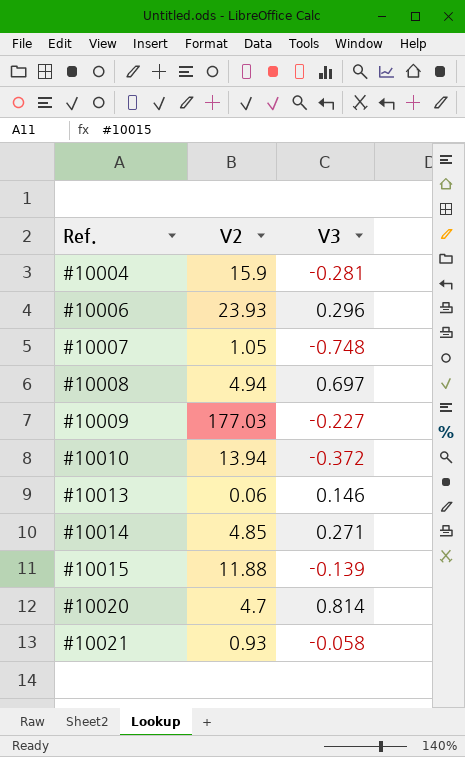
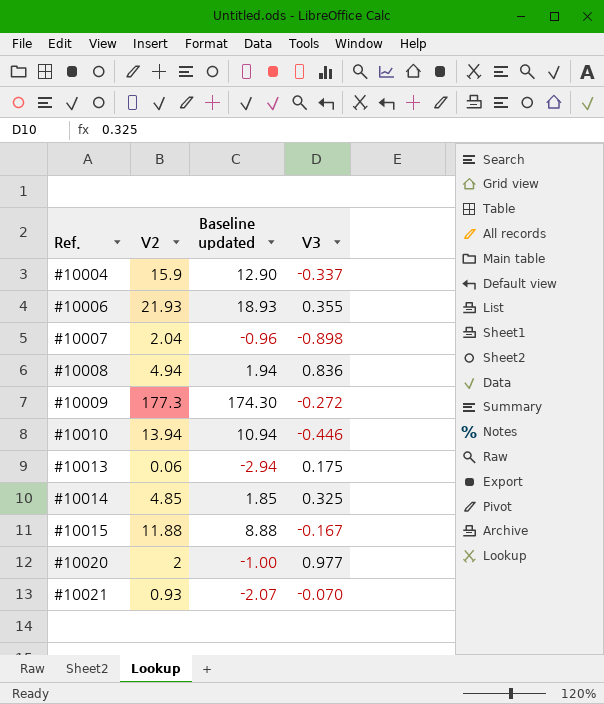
column Baseline updated | formula: none -> [V2] - 3
#10004 | V3: -0.281 -> -0.337
#10006 | V2: 23.93 -> 21.93
#10006 | V3: 0.296 -> 0.355
#10007 | V2: 1.05 -> 2.04
#10007 | V3: -0.748 -> -0.898
#10008 | V3: 0.697 -> 0.836
#10009 | V2: 177.03 -> 177.3
#10009 | V3: -0.227 -> -0.272
#10010 | V3: -0.372 -> -0.446
#10013 | V3: 0.146 -> 0.175
#10014 | V3: 0.271 -> 0.325
#10015 | V3: -0.139 -> -0.167
#10020 | V2: 4.7 -> 2
#10020 | V3: 0.814 -> 0.977
#10021 | V3: -0.058 -> -0.070

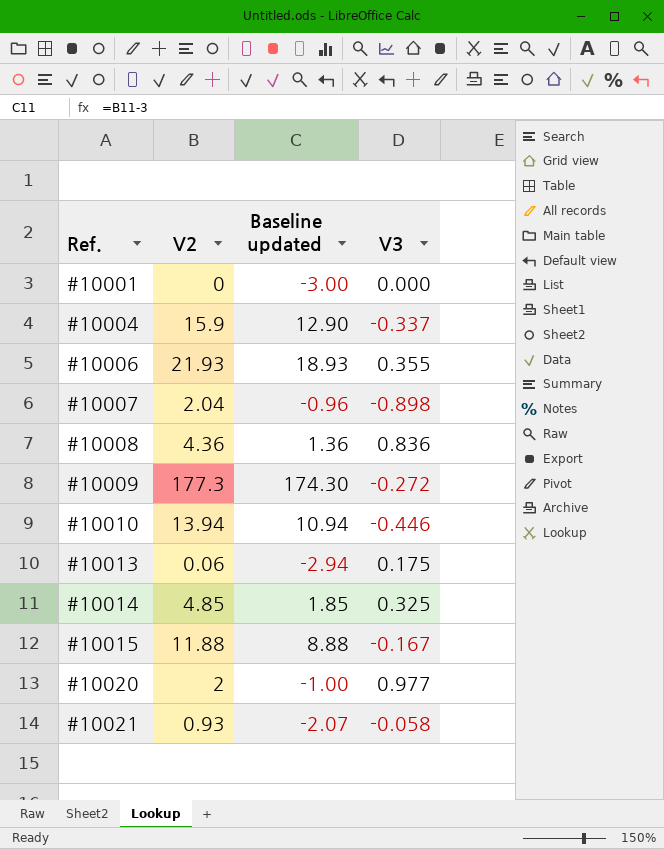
row #10001: none -> 0 | -3.00 | 0.000
#10008 | V2: 4.94 -> 4.36
#10008 | Baseline updated: 1.94 -> 1.36
#10021 | V3: -0.070 -> -0.058

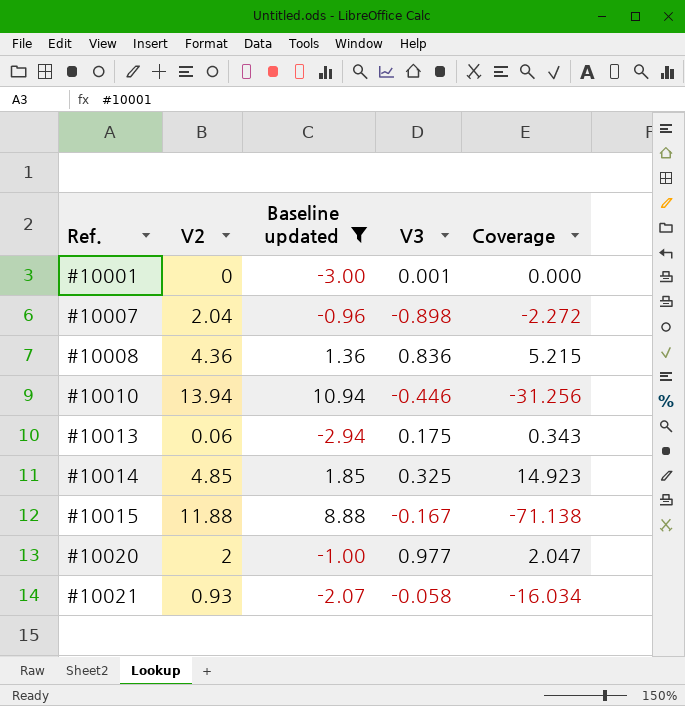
filter: none -> Baseline updated <= 10.94
column Coverage | formula: none -> [V2] / [V3]
#10001 | V3: 0.000 -> 0.001

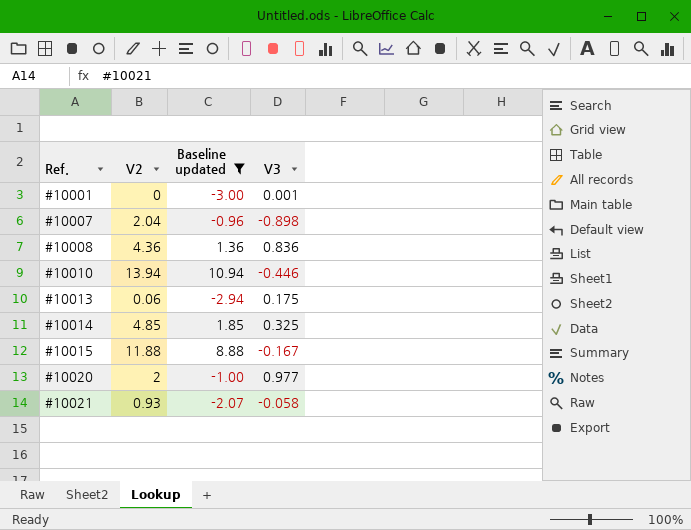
column Coverage | formula: [V2] / [V3] -> none

